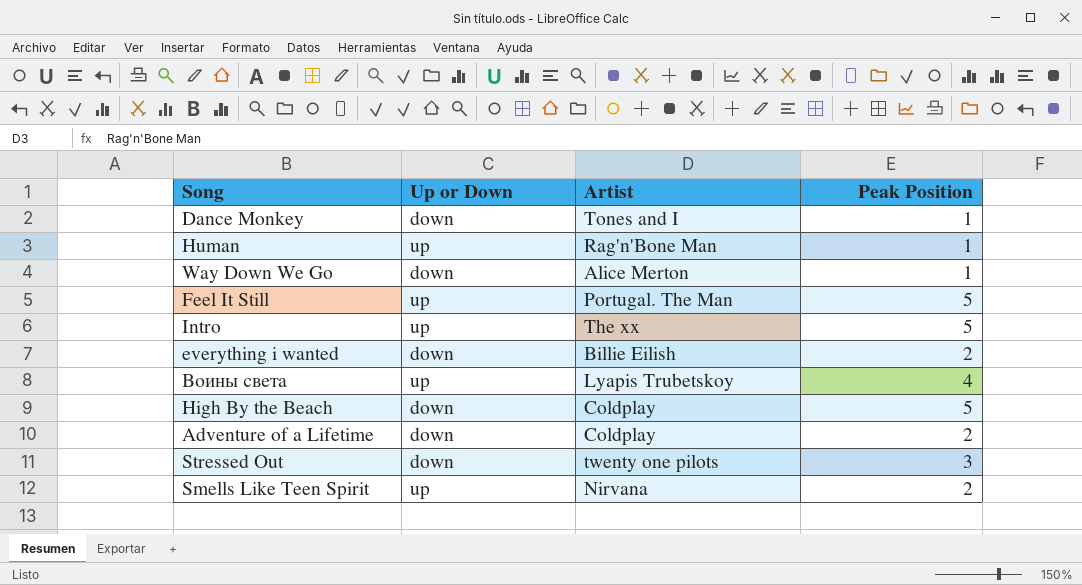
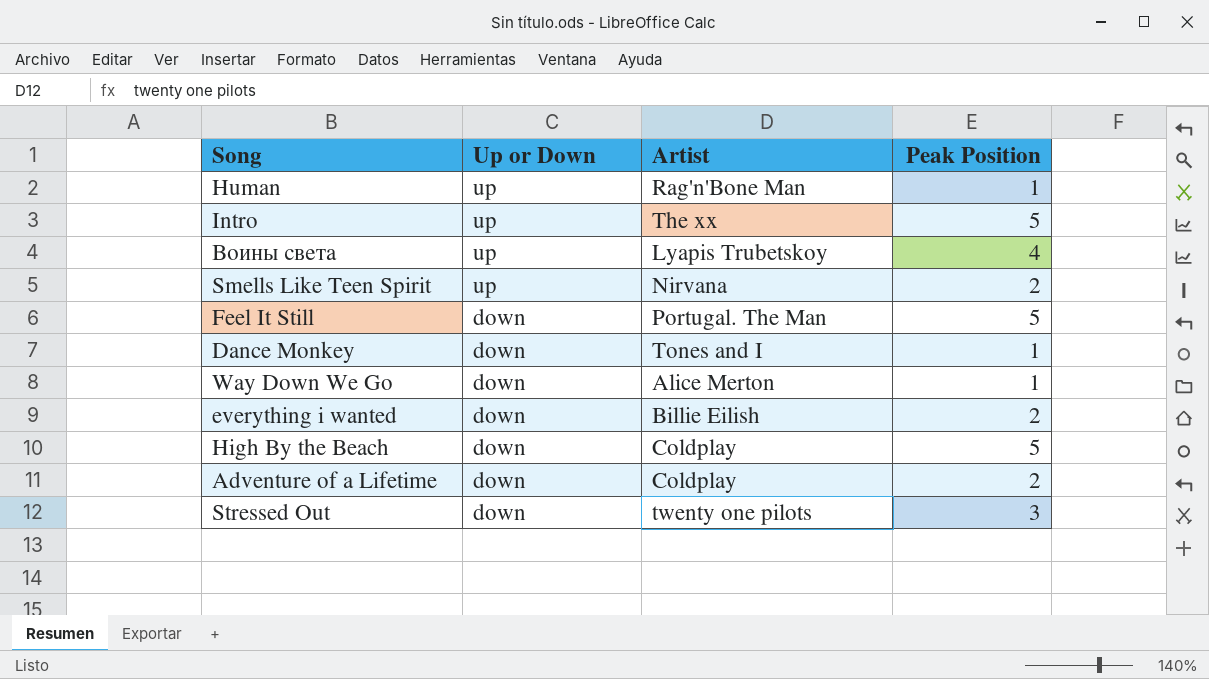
row order: none -> Up or Down descending
Feel It Still | Up or Down: up -> down

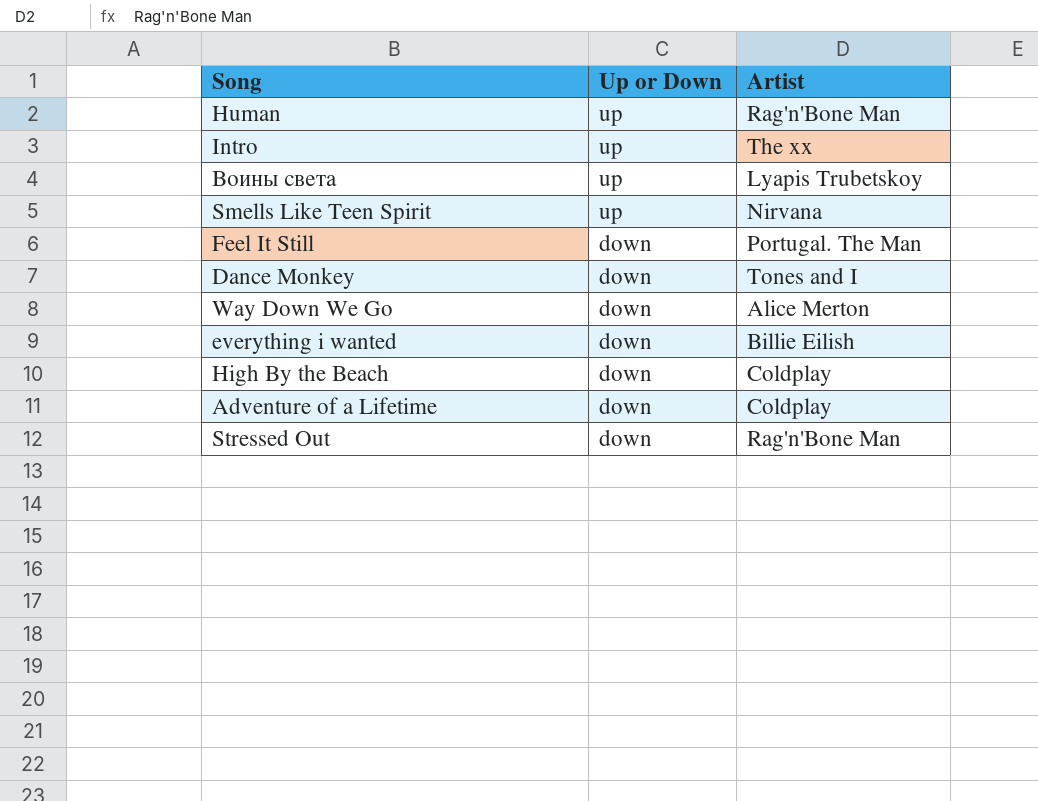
column Peak Position | position: 4 -> none
Stressed Out | Artist: twenty one pilots -> Rag'n'Bone Man

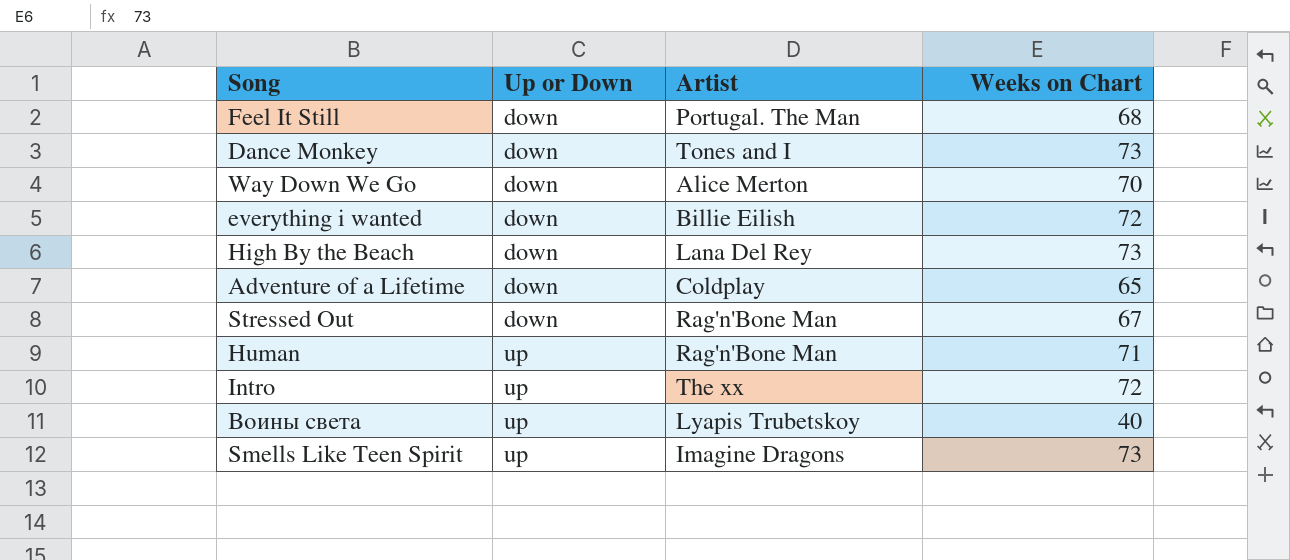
row order: Up or Down descending -> Up or Down ascending
column Weeks on Chart | position: none -> 4
High By the Beach | Artist: Coldplay -> Lana Del Rey
Smells Like Teen Spirit | Artist: Nirvana -> Imagine Dragons

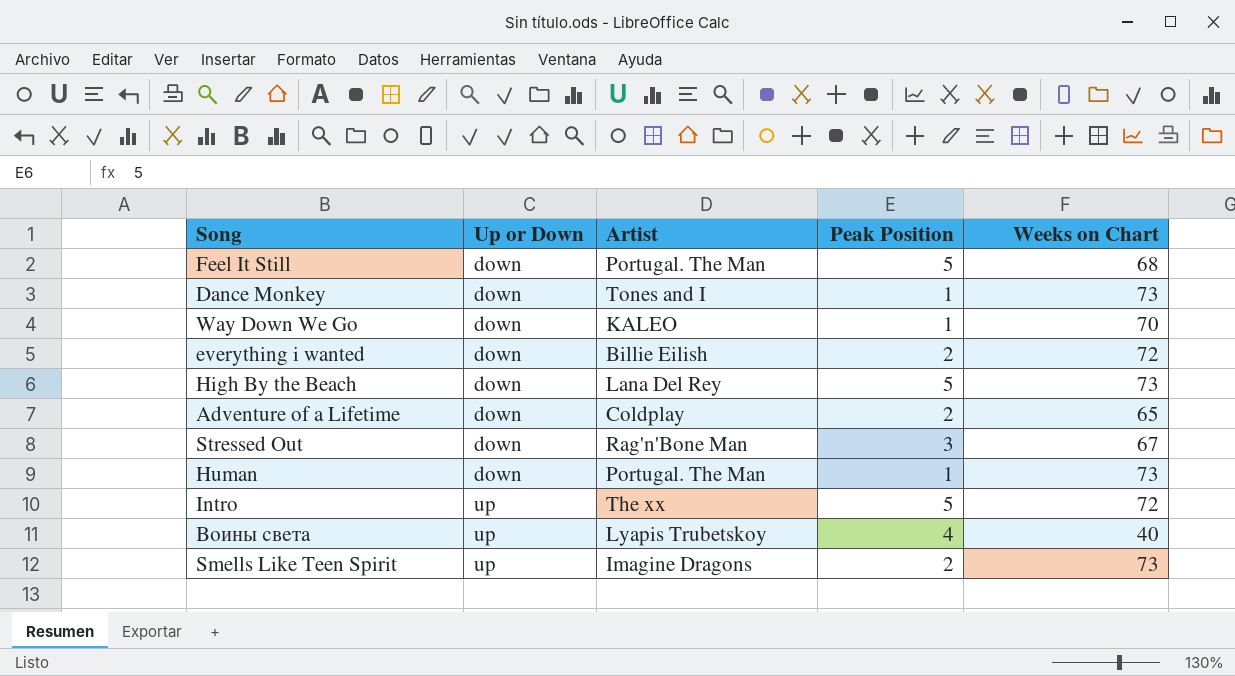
column Peak Position | position: none -> 4
Way Down We Go | Artist: Alice Merton -> KALEO
Human | Up or Down: up -> down
Human | Artist: Rag'n'Bone Man -> Portugal. The Man
Human | Weeks on Chart: 71 -> 73

